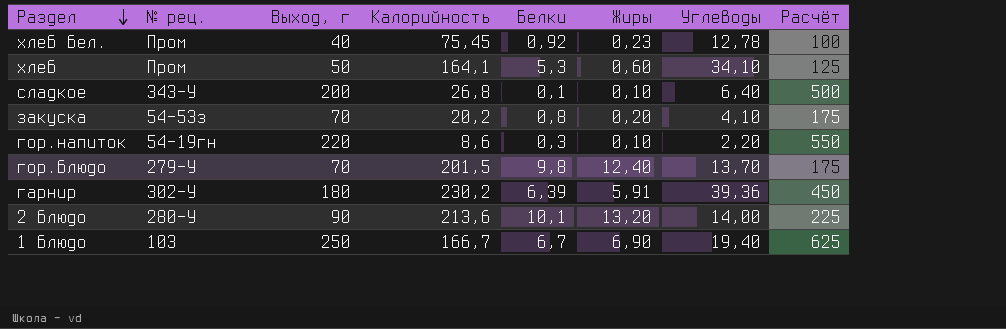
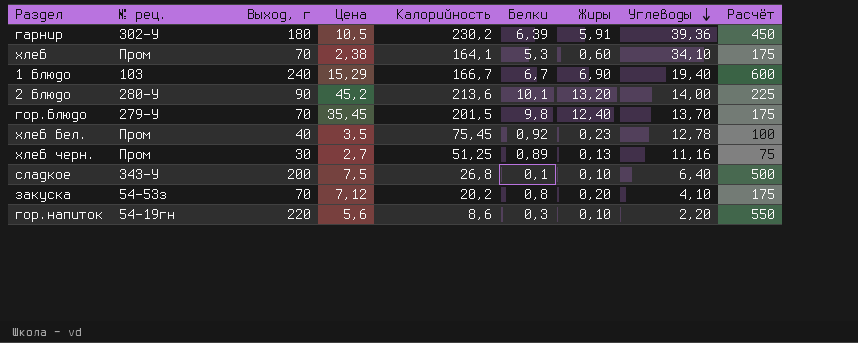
row order: Раздел descending -> Углеводы descending
column Цена | position: none -> 4
хлеб | Выход, г: 50 -> 70
хлеб | Расчёт: 125 -> 175
1 блюдо | Выход, г: 250 -> 240
1 блюдо | Расчёт: 625 -> 600
row хлеб черн.: none -> Пром | 30 | 2,7 | 51,25 | 0,89 | 0,13 | 11,16 | 75

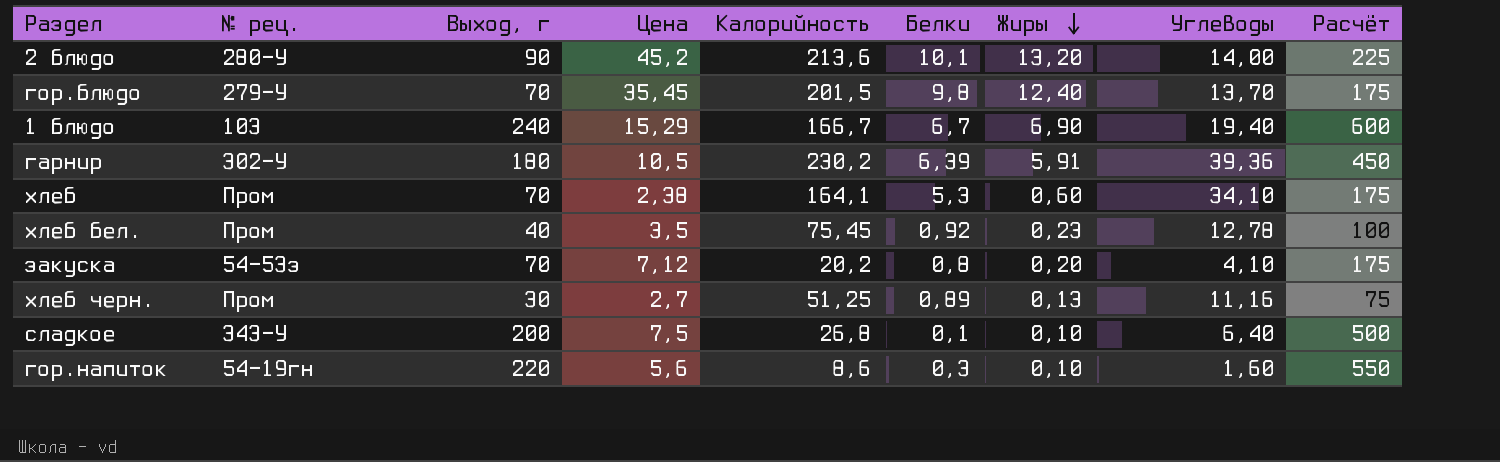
row order: Углеводы descending -> Жиры descending
гор.напиток | Углеводы: 2,20 -> 1,60

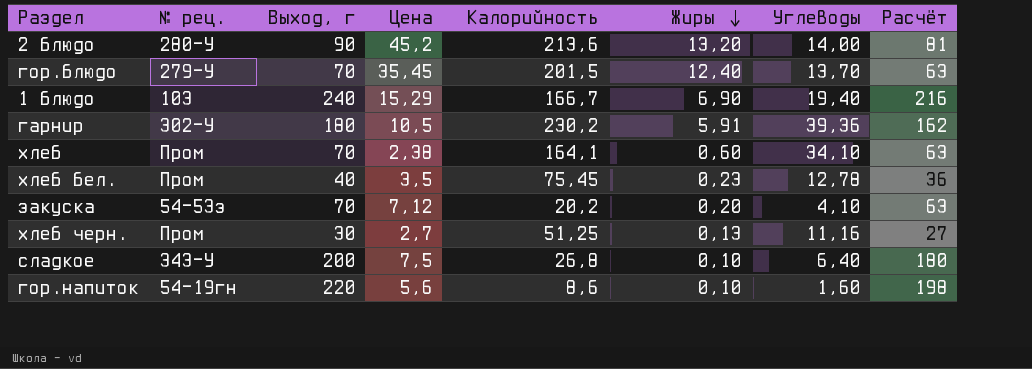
column Белки | position: 6 -> none
column Расчёт | formula: [Выход, г] * 2,5 -> [Выход, г] * 0,9

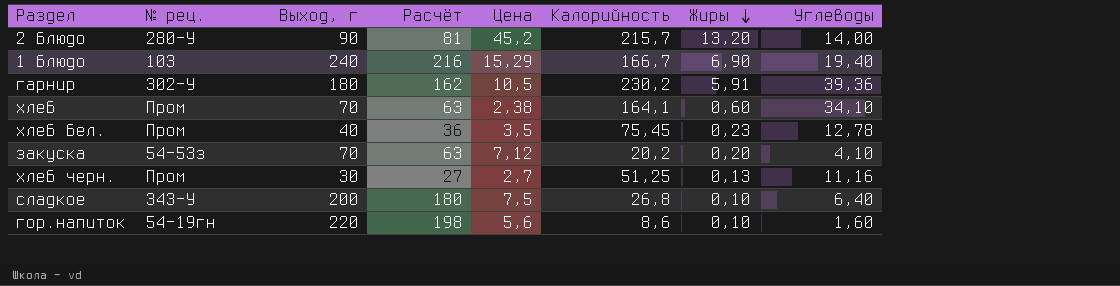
column Расчёт | position: 8 -> 4
row гор.блюдо: 279-У | 70 | 35,45 | 201,5 | 12,40 | 13,70 | 63 -> none
2 блюдо | Калорийность: 213,6 -> 215,7

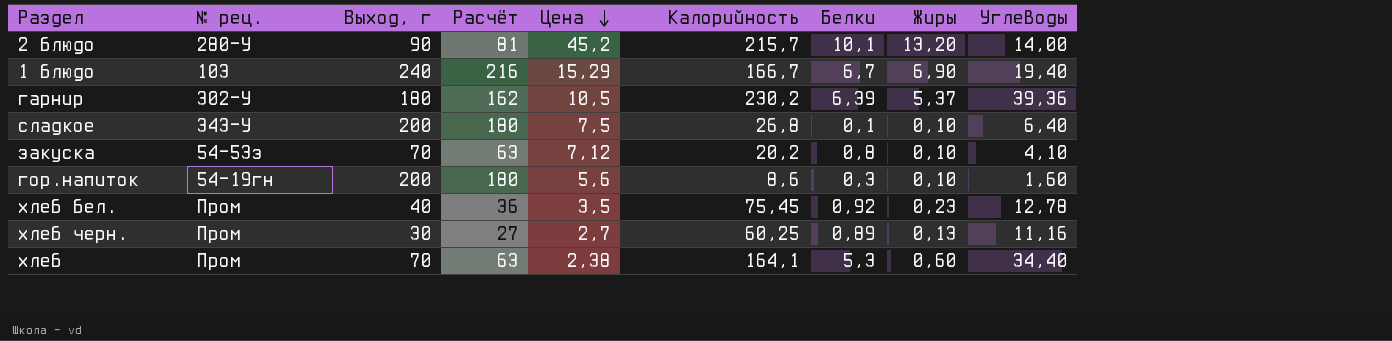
row order: Жиры descending -> Цена descending
column Белки | position: none -> 7
гарнир | Жиры: 5,91 -> 5,37
закуска | Жиры: 0,20 -> 0,10
гор.напиток | Выход, г: 220 -> 200
гор.напиток | Расчёт: 198 -> 180
хлеб черн. | Калорийность: 51,25 -> 60,25
хлеб | Углеводы: 34,10 -> 34,40

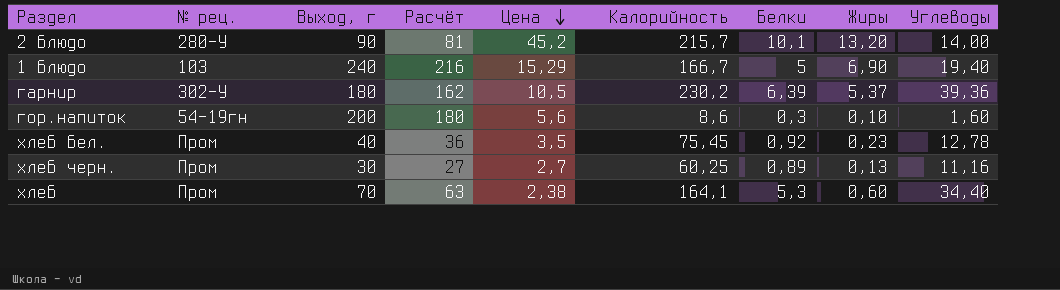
row сладкое: 343-У | 200 | 180 | 7,5 | 26,8 | 0,1 | 0,10 | 6,40 -> none
row закуска: 54-53з | 70 | 63 | 7,12 | 20,2 | 0,8 | 0,10 | 4,10 -> none
1 блюдо | Белки: 6,7 -> 5

